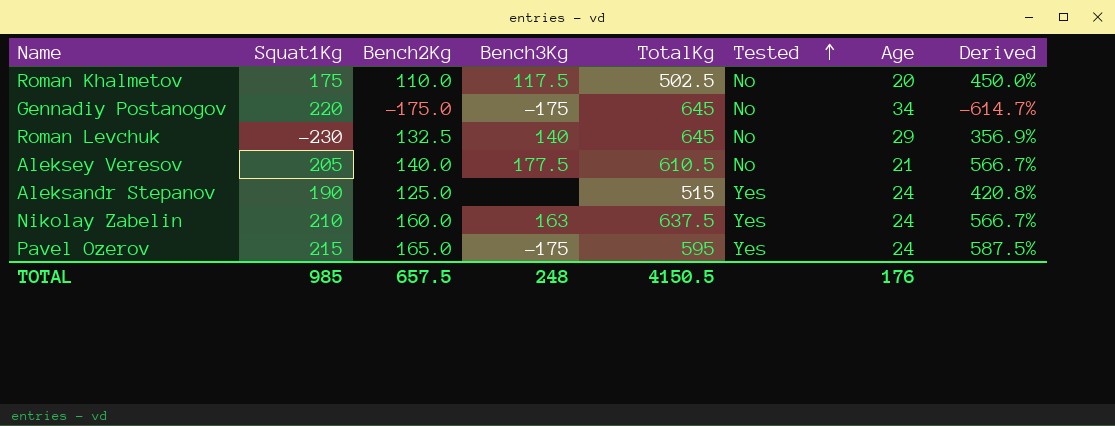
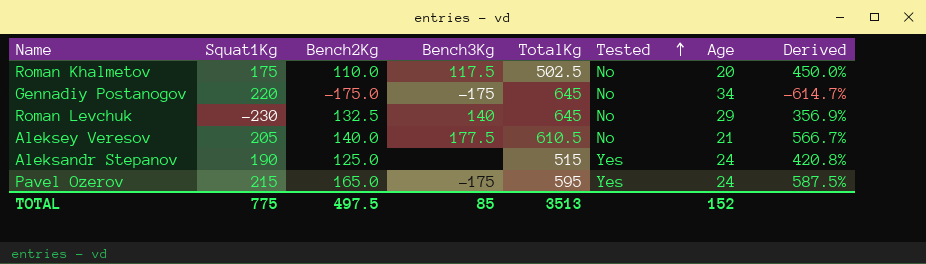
row Nikolay Zabelin: 210 | 160.0 | 163 | 637.5 | Yes | 24 | 566.7% -> none
TOTAL | Squat1Kg: 985 -> 775
TOTAL | Bench2Kg: 657.5 -> 497.5
TOTAL | Bench3Kg: 248 -> 85
TOTAL | TotalKg: 4150.5 -> 3513
TOTAL | Age: 176 -> 152

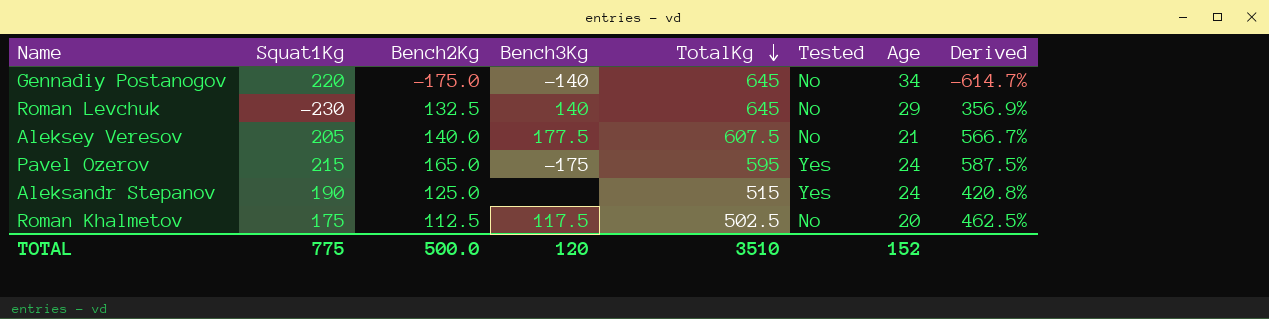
row order: Tested ascending -> TotalKg descending
Gennadiy Postanogov | Bench3Kg: -175 -> -140
Aleksey Veresov | TotalKg: 610.5 -> 607.5
Roman Khalmetov | Bench2Kg: 110.0 -> 112.5
Roman Khalmetov | Derived: 450.0% -> 462.5%
TOTAL | Bench2Kg: 497.5 -> 500.0
TOTAL | Bench3Kg: 85 -> 120
TOTAL | TotalKg: 3513 -> 3510

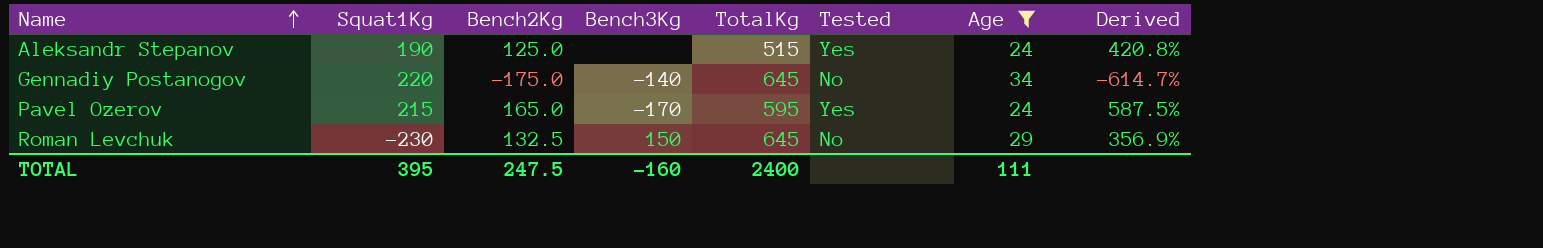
filter: none -> Age >= 24
row order: TotalKg descending -> Name ascending
Pavel Ozerov | Bench3Kg: -175 -> -170
Roman Levchuk | Bench3Kg: 140 -> 150
TOTAL | Squat1Kg: 775 -> 395
TOTAL | Bench2Kg: 500.0 -> 247.5
TOTAL | Bench3Kg: 120 -> -160
TOTAL | TotalKg: 3510 -> 2400
TOTAL | Age: 152 -> 111

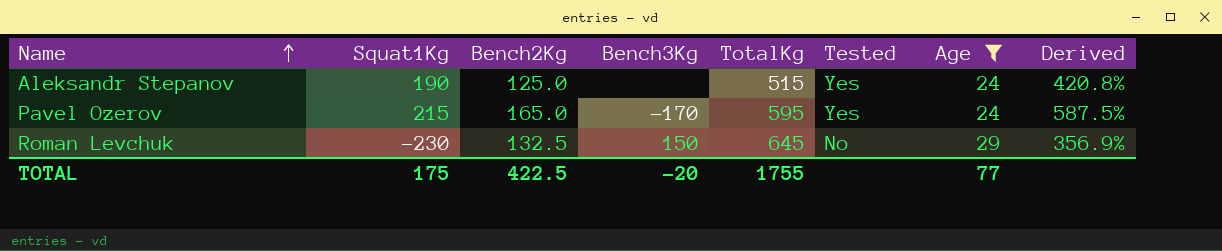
row Gennadiy Postanogov: 220 | -175.0 | -140 | 645 | No | 34 | -614.7% -> none
TOTAL | Squat1Kg: 395 -> 175
TOTAL | Bench2Kg: 247.5 -> 422.5
TOTAL | Bench3Kg: -160 -> -20
TOTAL | TotalKg: 2400 -> 1755
TOTAL | Age: 111 -> 77

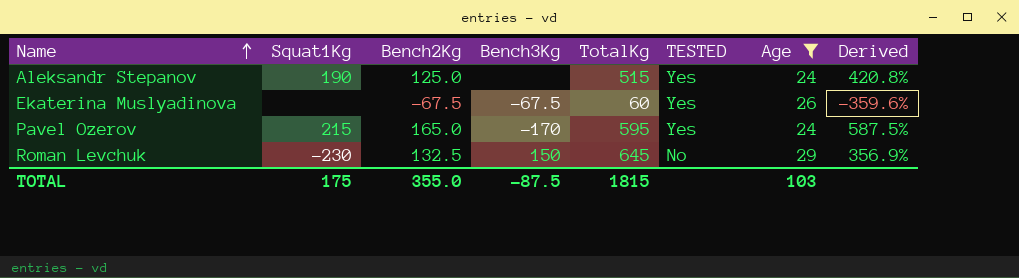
column name: Tested -> TESTED
row Ekaterina Muslyadinova: none -> none | -67.5 | -67.5 | 60 | Yes | 26 | -359.6%
TOTAL | Bench2Kg: 422.5 -> 355.0
TOTAL | Bench3Kg: -20 -> -87.5
TOTAL | TotalKg: 1755 -> 1815
TOTAL | Age: 77 -> 103

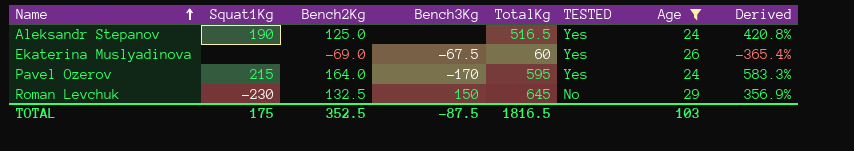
Aleksandr Stepanov | TotalKg: 515 -> 516.5
Ekaterina Muslyadinova | Bench2Kg: -67.5 -> -69.0
Ekaterina Muslyadinova | Derived: -359.6% -> -365.4%
Pavel Ozerov | Bench2Kg: 165.0 -> 164.0
Pavel Ozerov | Derived: 587.5% -> 583.3%
TOTAL | Bench2Kg: 355.0 -> 352.5
TOTAL | TotalKg: 1815 -> 1816.5

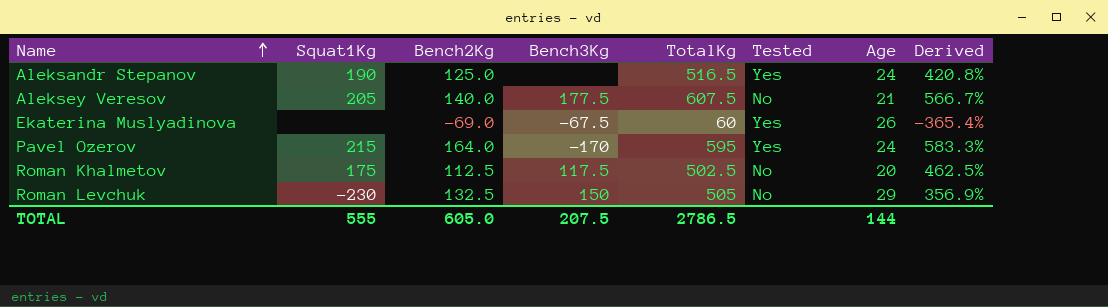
filter: Age >= 24 -> none
column name: TESTED -> Tested
Roman Levchuk | TotalKg: 645 -> 505
TOTAL | Squat1Kg: 175 -> 555
TOTAL | Bench2Kg: 352.5 -> 605.0
TOTAL | Bench3Kg: -87.5 -> 207.5
TOTAL | TotalKg: 1816.5 -> 2786.5
TOTAL | Age: 103 -> 144

